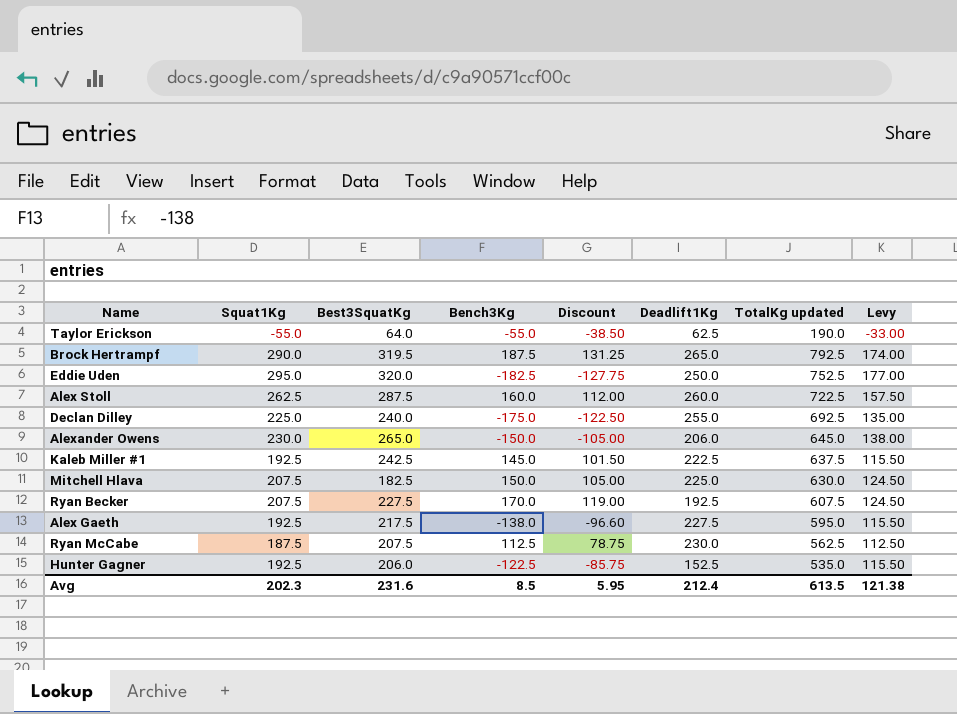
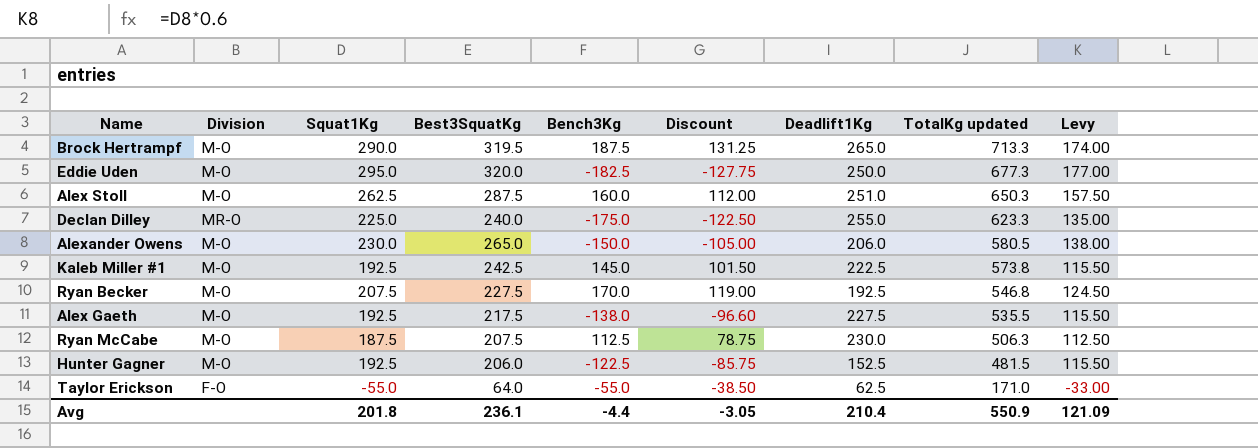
row order: none -> TotalKg updated descending
column Division | position: none -> 2
row Mitchell Hlava: 207.5 | 182.5 | 150.0 | 105.00 | 225.0 | 630.0 | 124.50 -> none
Brock Hertrampf | TotalKg updated: 792.5 -> 713.3
Eddie Uden | TotalKg updated: 752.5 -> 677.3
Alex Stoll | Deadlift1Kg: 260.0 -> 251.0
Alex Stoll | TotalKg updated: 722.5 -> 650.3
Declan Dilley | TotalKg updated: 692.5 -> 623.3
Alexander Owens | TotalKg updated: 645.0 -> 580.5
Kaleb Miller #1 | TotalKg updated: 637.5 -> 573.8
Ryan Becker | TotalKg updated: 607.5 -> 546.8
Alex Gaeth | TotalKg updated: 595.0 -> 535.5
Ryan McCabe | TotalKg updated: 562.5 -> 506.3
Hunter Gagner | TotalKg updated: 535.0 -> 481.5
Taylor Erickson | TotalKg updated: 190.0 -> 171.0
Avg | Squat1Kg: 202.3 -> 201.8
Avg | Best3SquatKg: 231.6 -> 236.1
Avg | Bench3Kg: 8.5 -> -4.4
Avg | Discount: 5.95 -> -3.05
Avg | Deadlift1Kg: 212.4 -> 210.4
Avg | TotalKg updated: 613.5 -> 550.9
Avg | Levy: 121.38 -> 121.09

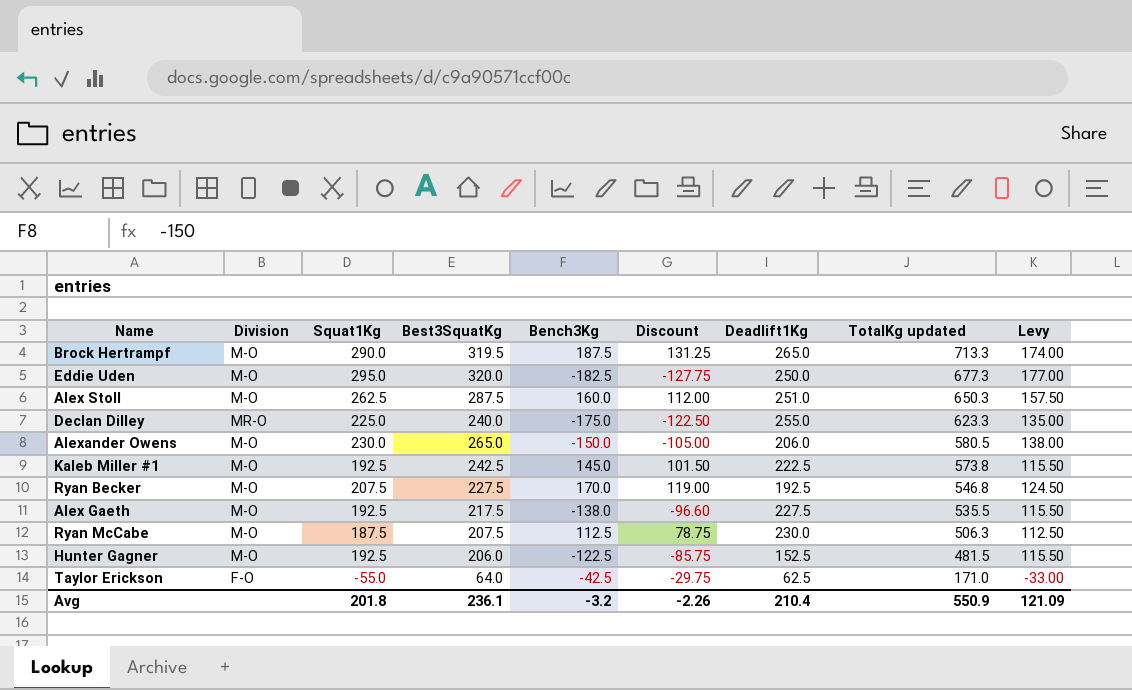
Taylor Erickson | Bench3Kg: -55.0 -> -42.5
Taylor Erickson | Discount: -38.50 -> -29.75
Avg | Bench3Kg: -4.4 -> -3.2
Avg | Discount: -3.05 -> -2.26

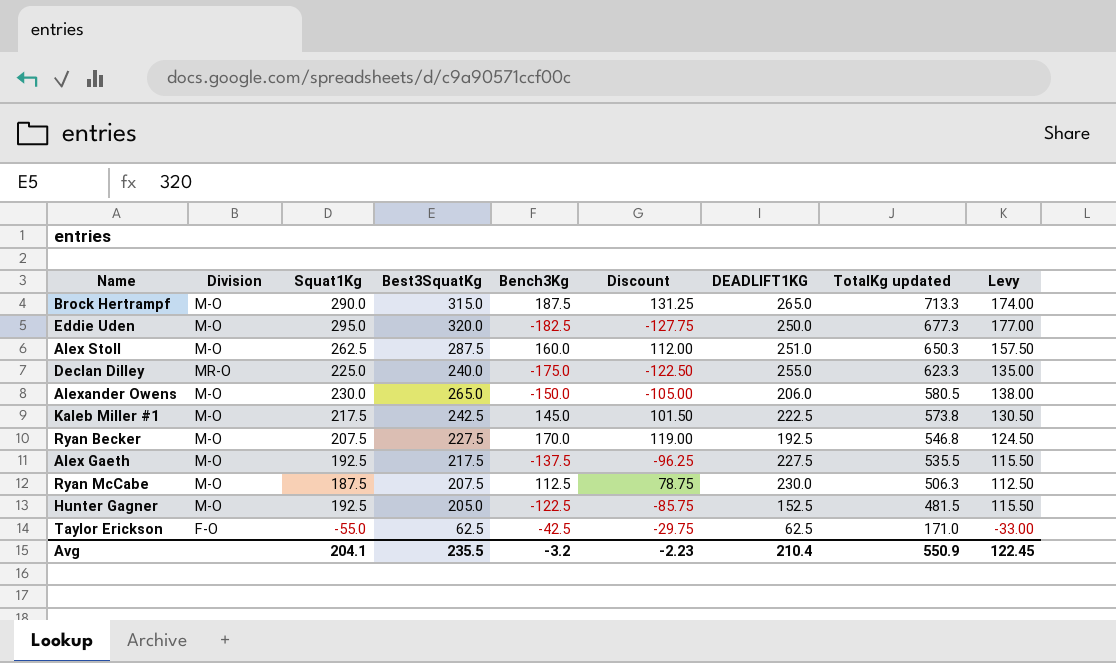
column name: Deadlift1Kg -> DEADLIFT1KG
Brock Hertrampf | Best3SquatKg: 319.5 -> 315.0
Kaleb Miller #1 | Squat1Kg: 192.5 -> 217.5
Kaleb Miller #1 | Levy: 115.50 -> 130.50
Alex Gaeth | Bench3Kg: -138.0 -> -137.5
Alex Gaeth | Discount: -96.60 -> -96.25
Hunter Gagner | Best3SquatKg: 206.0 -> 205.0
Taylor Erickson | Best3SquatKg: 64.0 -> 62.5
Avg | Squat1Kg: 201.8 -> 204.1
Avg | Best3SquatKg: 236.1 -> 235.5
Avg | Discount: -2.26 -> -2.23
Avg | Levy: 121.09 -> 122.45

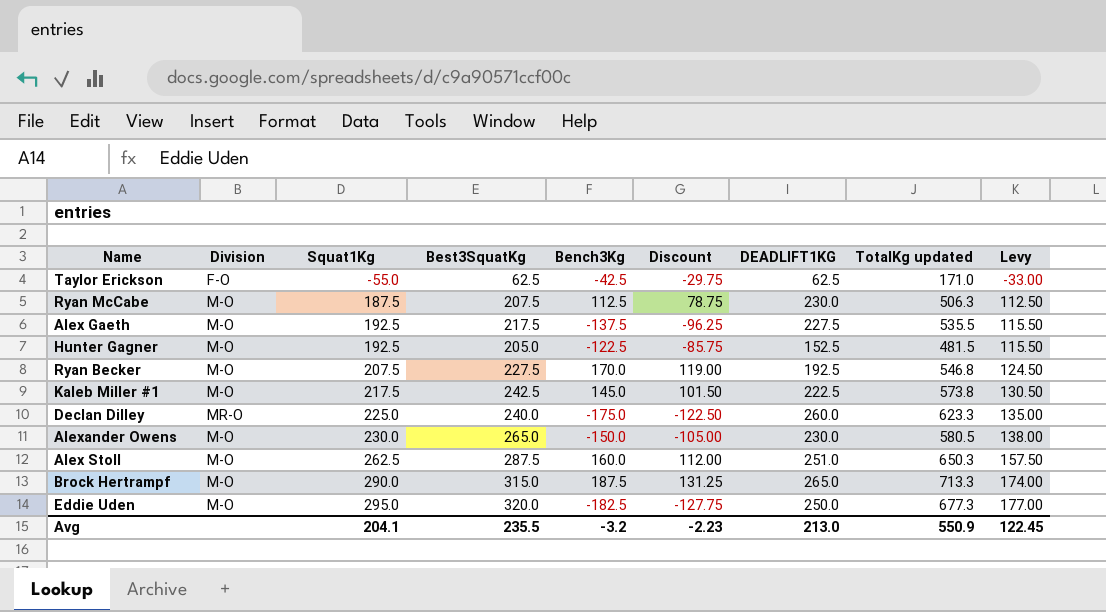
row order: TotalKg updated descending -> Squat1Kg ascending
Declan Dilley | DEADLIFT1KG: 255.0 -> 260.0
Alexander Owens | DEADLIFT1KG: 206.0 -> 230.0
Avg | DEADLIFT1KG: 210.4 -> 213.0

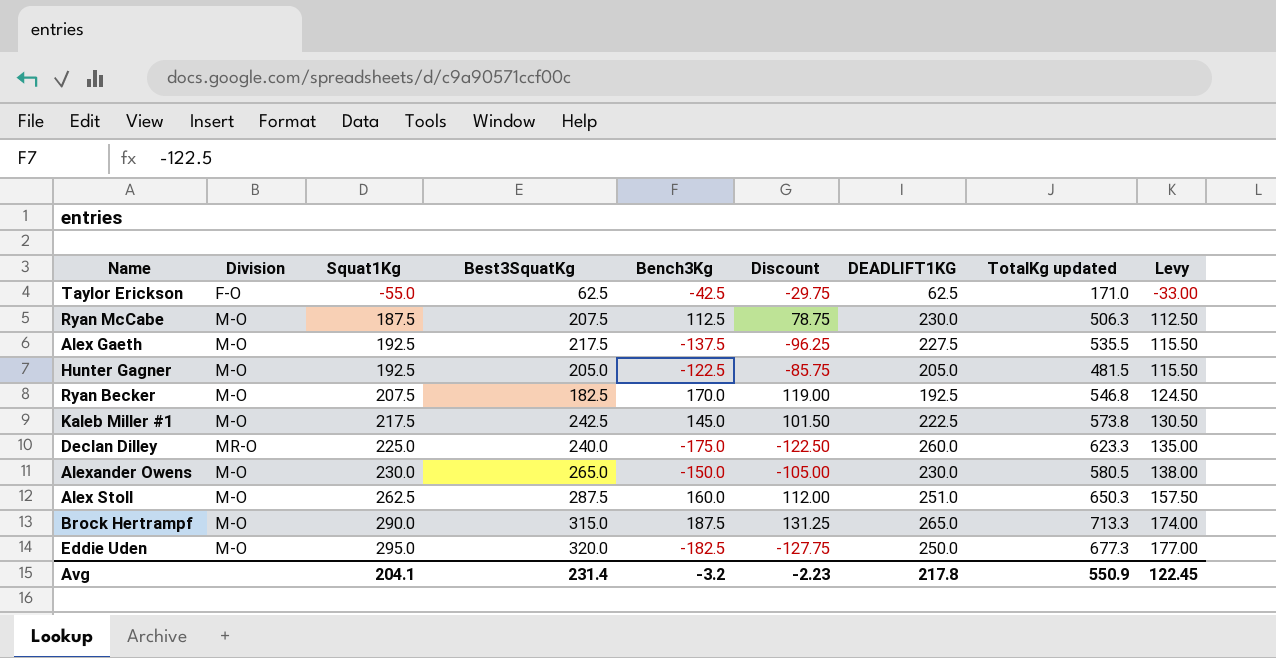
Hunter Gagner | DEADLIFT1KG: 152.5 -> 205.0
Ryan Becker | Best3SquatKg: 227.5 -> 182.5
Avg | Best3SquatKg: 235.5 -> 231.4
Avg | DEADLIFT1KG: 213.0 -> 217.8

